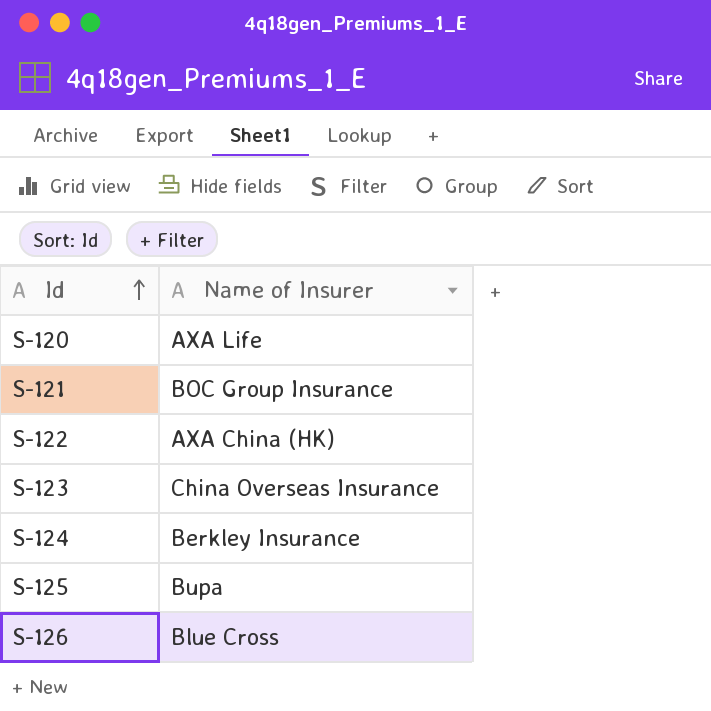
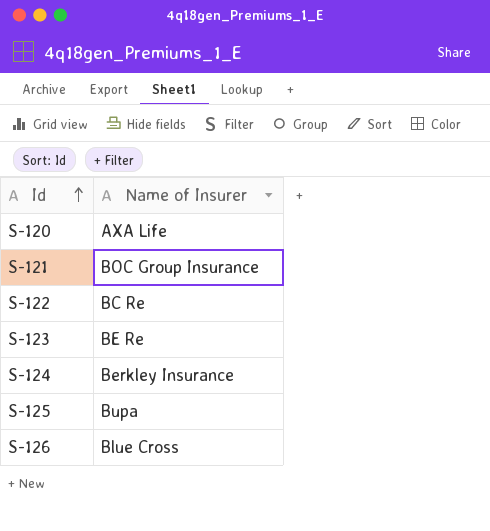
S-122 | Name of Insurer: AXA China (HK) -> BC Re
S-123 | Name of Insurer: China Overseas Insurance -> BE Re

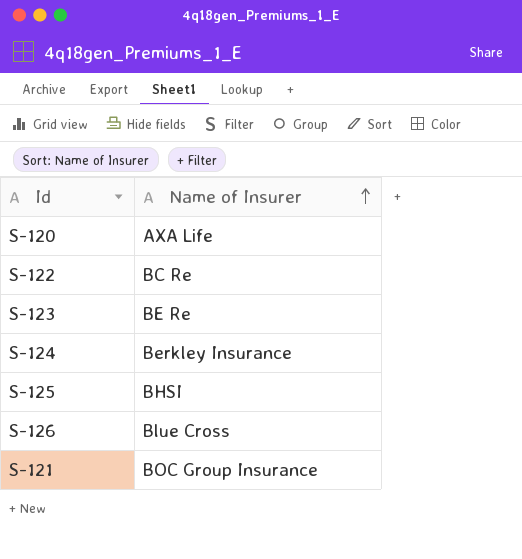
row order: Id ascending -> Name of Insurer ascending
S-125 | Name of Insurer: Bupa -> BHSI

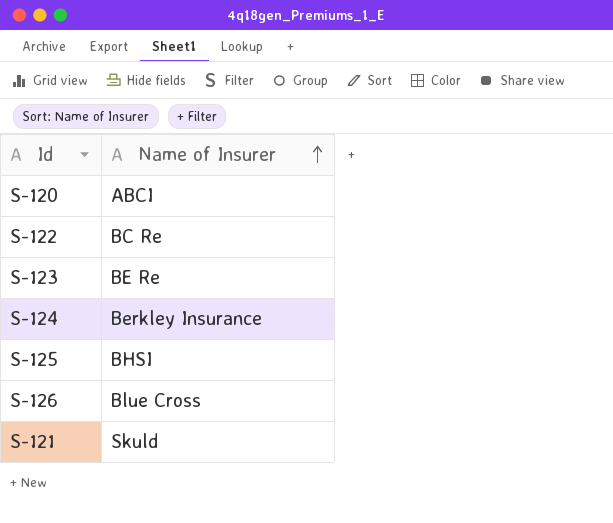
S-120 | Name of Insurer: AXA Life -> ABCI
S-121 | Name of Insurer: BOC Group Insurance -> Skuld

